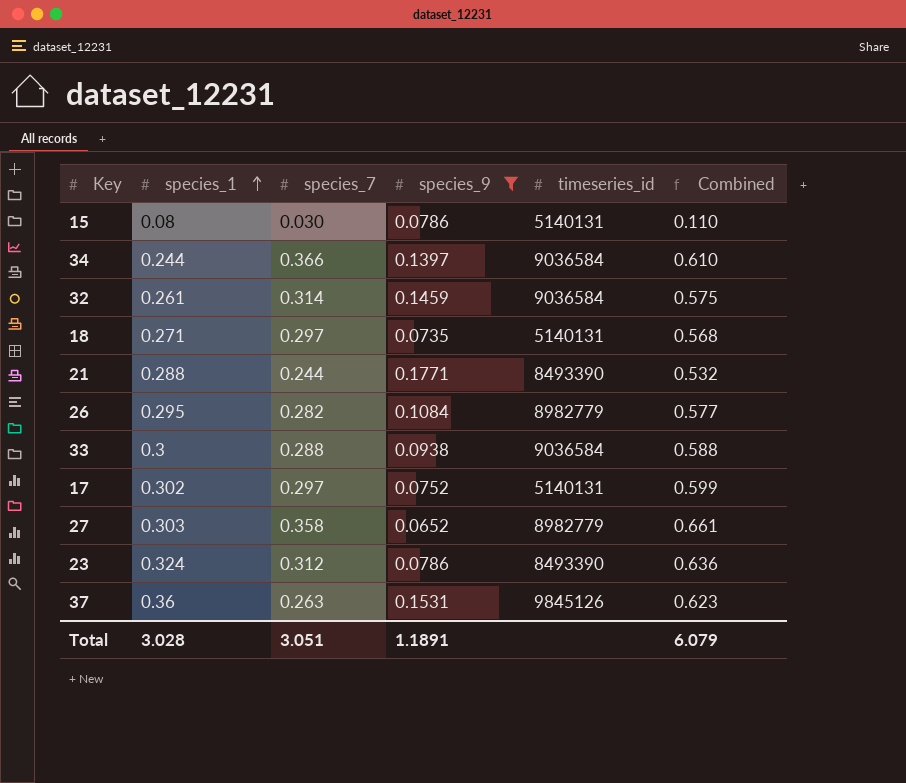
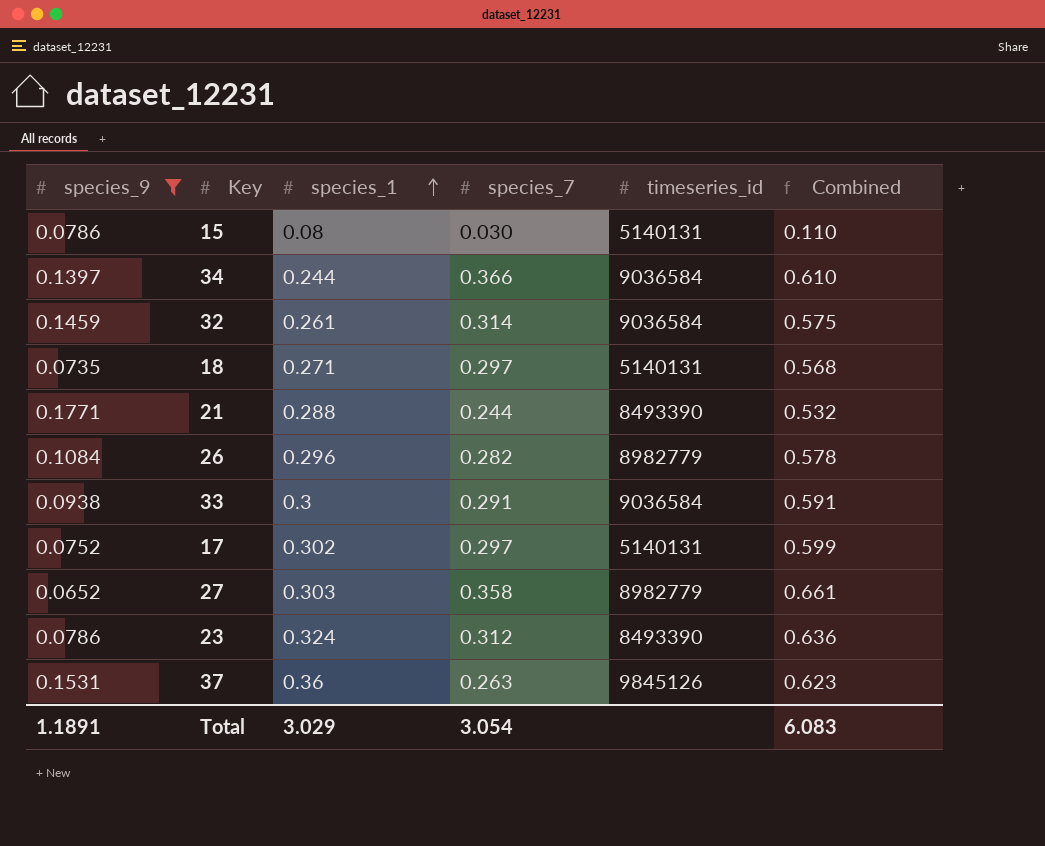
column species_9 | position: 4 -> 1
26 | species_1: 0.295 -> 0.296
26 | Combined: 0.577 -> 0.578
33 | species_7: 0.288 -> 0.291
33 | Combined: 0.588 -> 0.591
Total | species_1: 3.028 -> 3.029
Total | species_7: 3.051 -> 3.054
Total | Combined: 6.079 -> 6.083

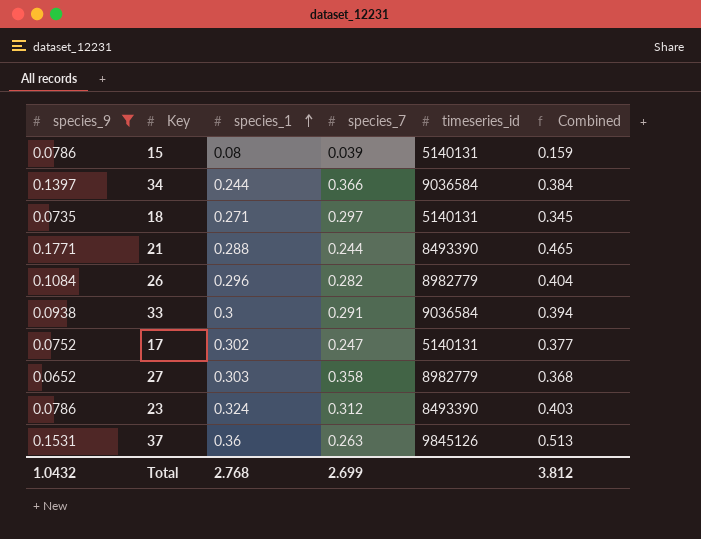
column Combined | formula: [species_1] + [species_7] -> [species_9] + [species_1]
row 32: 0.1459 | 0.261 | 0.314 | 9036584 | 0.575 -> none
15 | species_7: 0.030 -> 0.039
17 | species_7: 0.297 -> 0.247
Total | species_9: 1.1891 -> 1.0432
Total | species_1: 3.029 -> 2.768
Total | species_7: 3.054 -> 2.699
Total | Combined: 6.083 -> 3.812

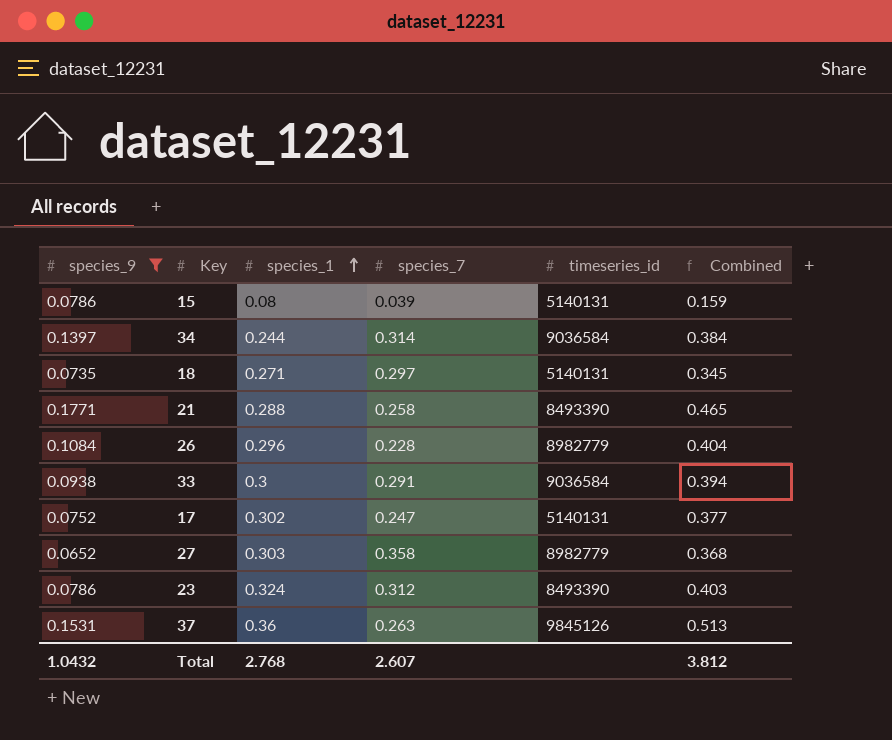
34 | species_7: 0.366 -> 0.314
21 | species_7: 0.244 -> 0.258
26 | species_7: 0.282 -> 0.228
Total | species_7: 2.699 -> 2.607

